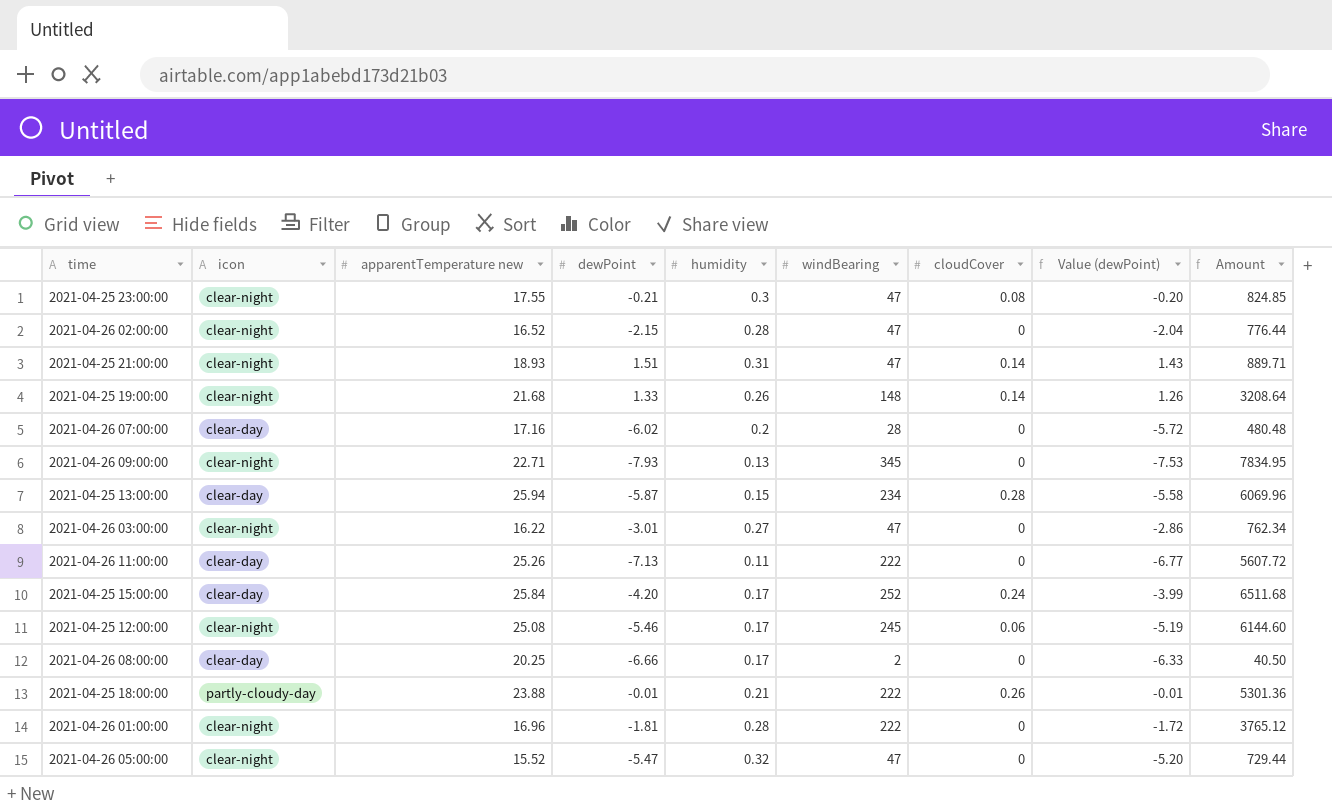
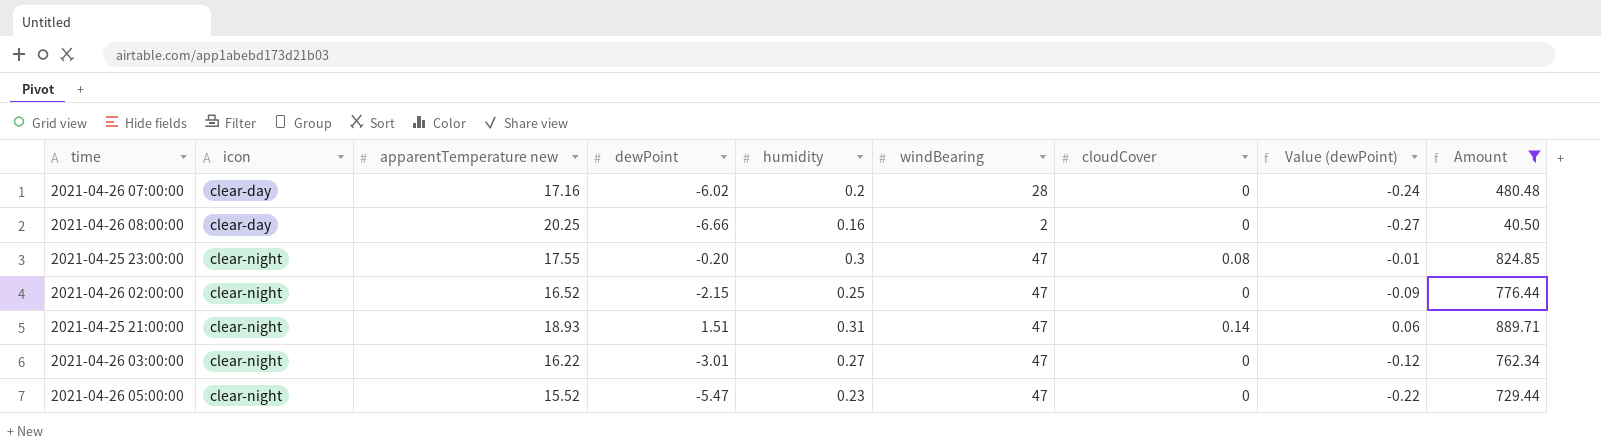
filter: none -> Amount <= 889.71
row order: none -> icon ascending
column Value (dewPoint) | formula: [dewPoint] * 0.95 -> [dewPoint] * 0.04
2021-04-26 08:00:00 | humidity: 0.17 -> 0.16
2021-04-25 23:00:00 | dewPoint: -0.21 -> -0.20
2021-04-26 02:00:00 | humidity: 0.28 -> 0.25
2021-04-26 05:00:00 | humidity: 0.32 -> 0.23

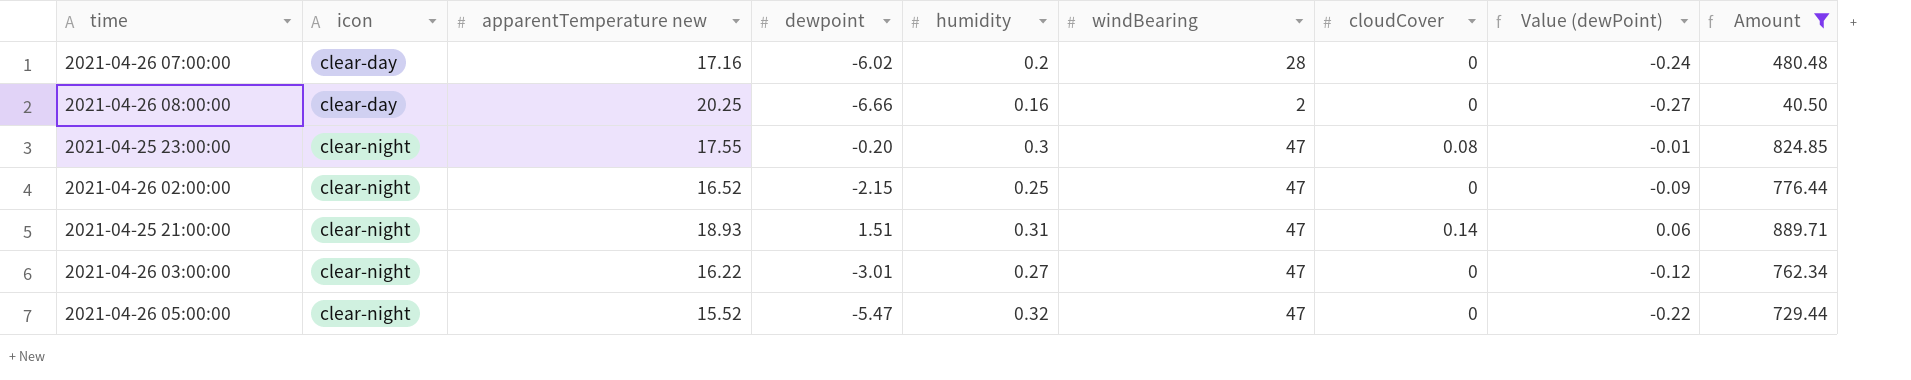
column name: dewPoint -> dewpoint
2021-04-26 05:00:00 | humidity: 0.23 -> 0.32

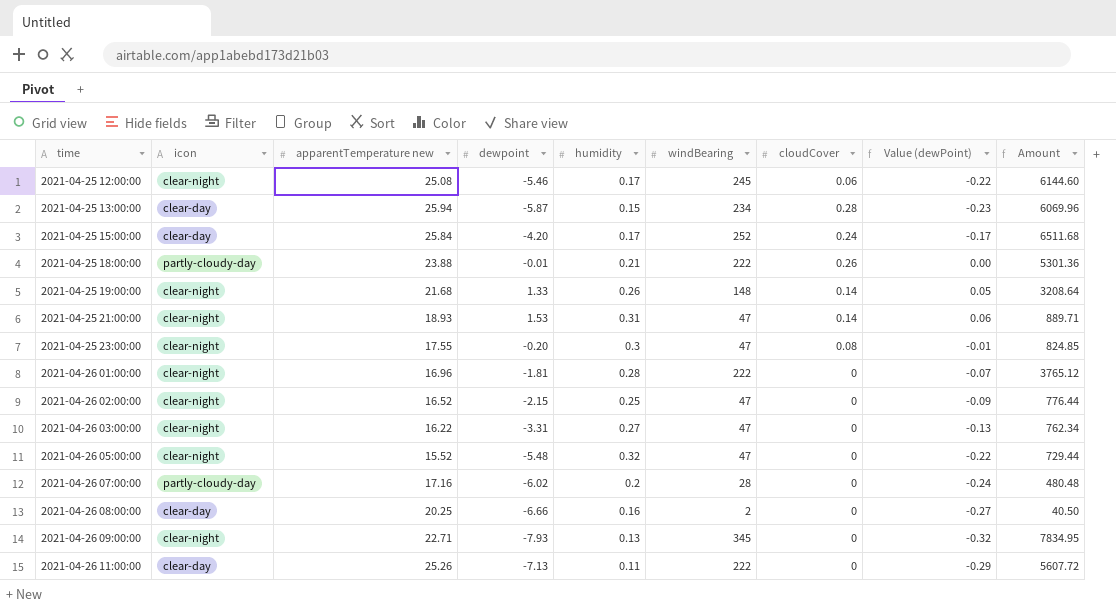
filter: Amount <= 889.71 -> none
row order: icon ascending -> time ascending
2021-04-25 21:00:00 | dewpoint: 1.51 -> 1.53
2021-04-26 03:00:00 | dewpoint: -3.01 -> -3.31
2021-04-26 03:00:00 | Value (dewPoint): -0.12 -> -0.13
2021-04-26 05:00:00 | dewpoint: -5.47 -> -5.48
2021-04-26 07:00:00 | icon: clear-day -> partly-cloudy-day

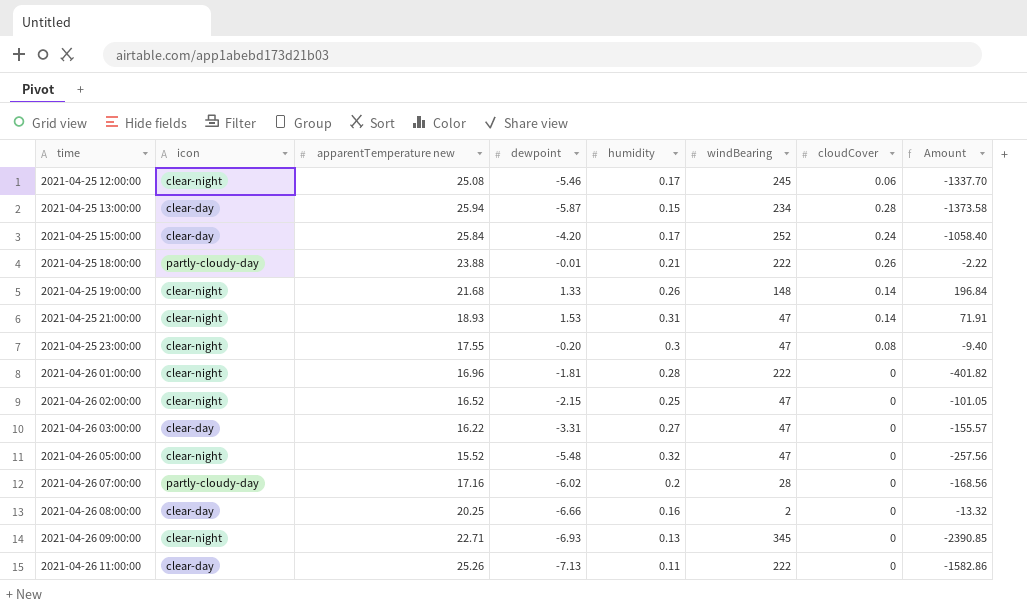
column Value (dewPoint) | formula: [dewpoint] * 0.04 -> none
column Amount | formula: [apparentTemperature new] * [windBearing] -> [dewpoint] * [windBearing]
2021-04-26 03:00:00 | icon: clear-night -> clear-day
2021-04-26 09:00:00 | dewpoint: -7.93 -> -6.93

